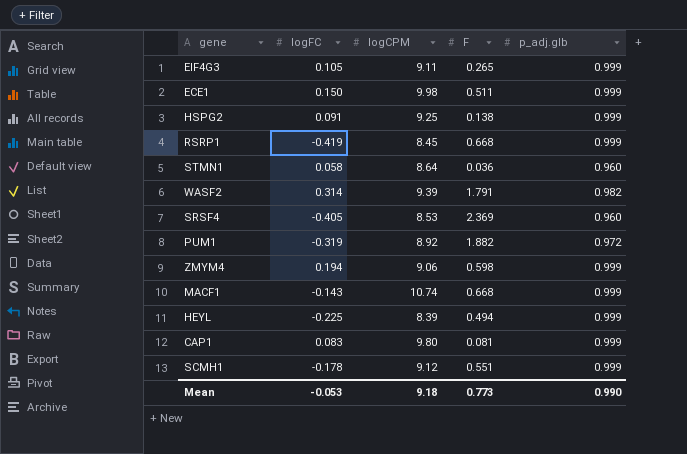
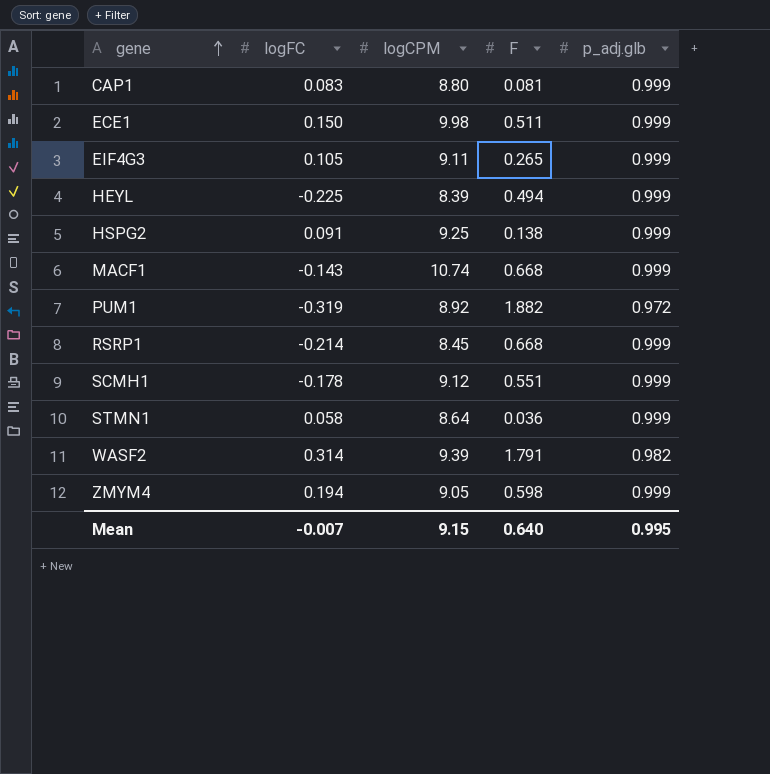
row order: none -> gene ascending
row SRSF4: -0.405 | 8.53 | 2.369 | 0.960 -> none
CAP1 | logCPM: 9.80 -> 8.80
RSRP1 | logFC: -0.419 -> -0.214
STMN1 | p_adj.glb: 0.960 -> 0.999
ZMYM4 | logCPM: 9.06 -> 9.05
Mean | logFC: -0.053 -> -0.007
Mean | logCPM: 9.18 -> 9.15
Mean | F: 0.773 -> 0.640
Mean | p_adj.glb: 0.990 -> 0.995

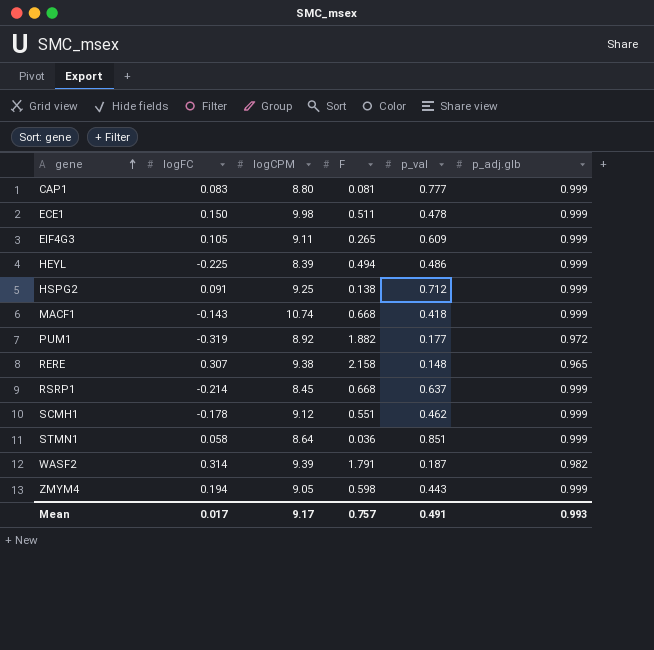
column p_val | position: none -> 5
row RERE: none -> 0.307 | 9.38 | 2.158 | 0.148 | 0.965
Mean | logFC: -0.007 -> 0.017
Mean | logCPM: 9.15 -> 9.17
Mean | F: 0.640 -> 0.757
Mean | p_adj.glb: 0.995 -> 0.993

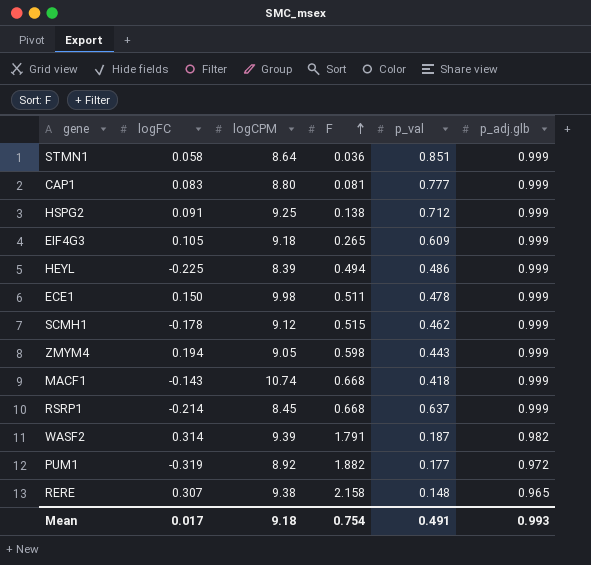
row order: gene ascending -> F ascending
EIF4G3 | logCPM: 9.11 -> 9.18
SCMH1 | F: 0.551 -> 0.515
Mean | logCPM: 9.17 -> 9.18
Mean | F: 0.757 -> 0.754

